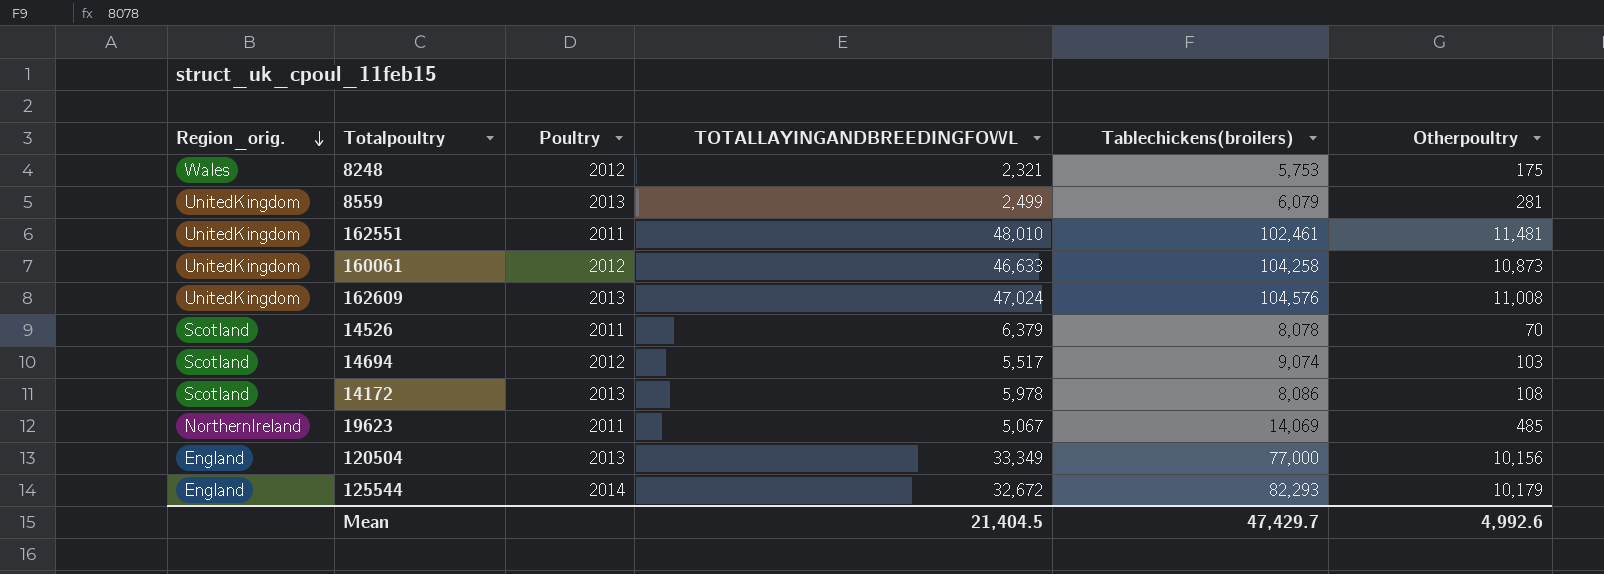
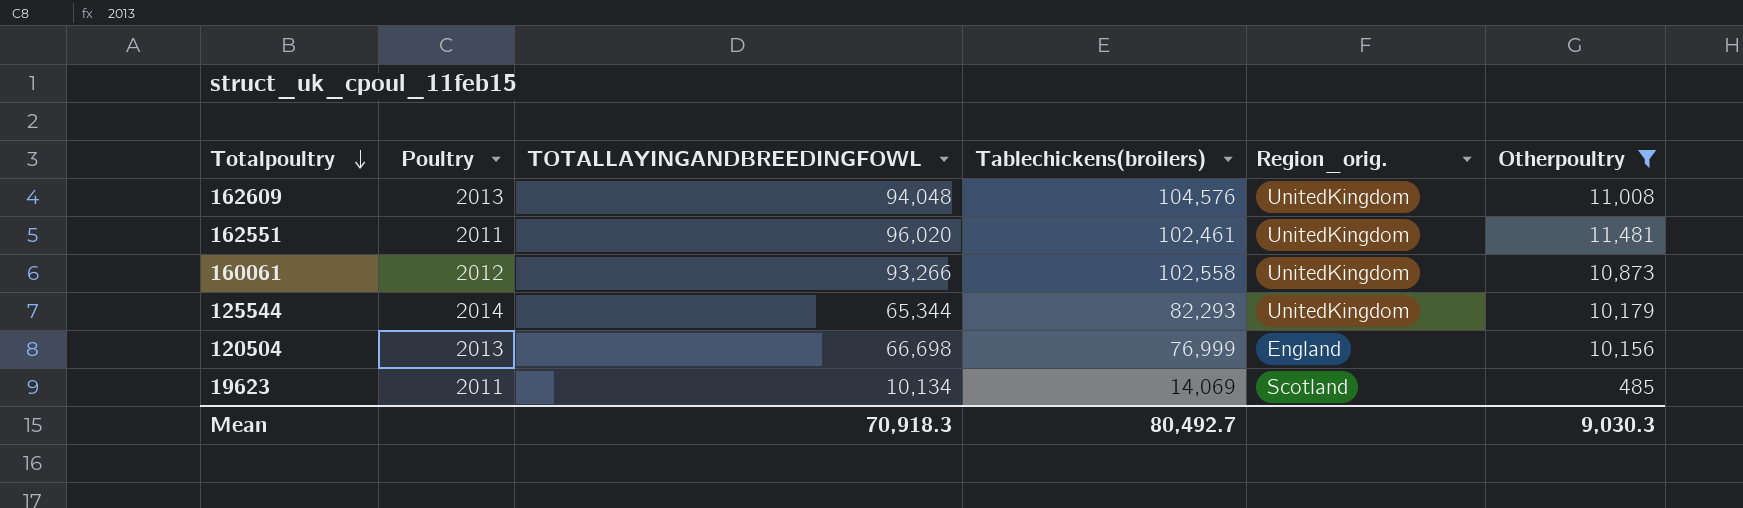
filter: none -> Otherpoultry >= 485
row order: Region_orig. descending -> Totalpoultry descending
column Region_orig. | position: 1 -> 5
162609 | TOTALLAYINGANDBREEDINGFOWL: 47,024 -> 94,048
162551 | TOTALLAYINGANDBREEDINGFOWL: 48,010 -> 96,020
160061 | TOTALLAYINGANDBREEDINGFOWL: 46,633 -> 93,266
160061 | Tablechickens(broilers): 104,258 -> 102,558
125544 | TOTALLAYINGANDBREEDINGFOWL: 32,672 -> 65,344
125544 | Region_orig.: England -> UnitedKingdom
120504 | TOTALLAYINGANDBREEDINGFOWL: 33,349 -> 66,698
120504 | Tablechickens(broilers): 77,000 -> 76,999
19623 | TOTALLAYINGANDBREEDINGFOWL: 5,067 -> 10,134
19623 | Region_orig.: NorthernIreland -> Scotland
Mean | TOTALLAYINGANDBREEDINGFOWL: 21,404.5 -> 70,918.3
Mean | Tablechickens(broilers): 47,429.7 -> 80,492.7
Mean | Otherpoultry: 4,992.6 -> 9,030.3

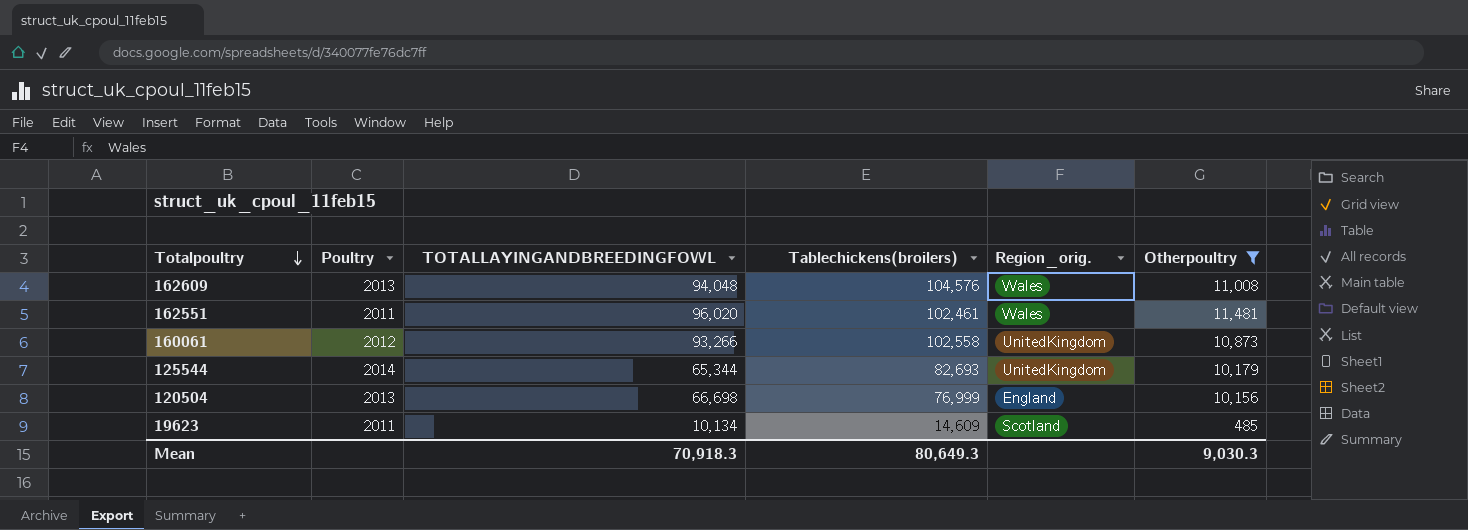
162609 | Region_orig.: UnitedKingdom -> Wales
162551 | Region_orig.: UnitedKingdom -> Wales
125544 | Tablechickens(broilers): 82,293 -> 82,693
19623 | Tablechickens(broilers): 14,069 -> 14,609
Mean | Tablechickens(broilers): 80,492.7 -> 80,649.3

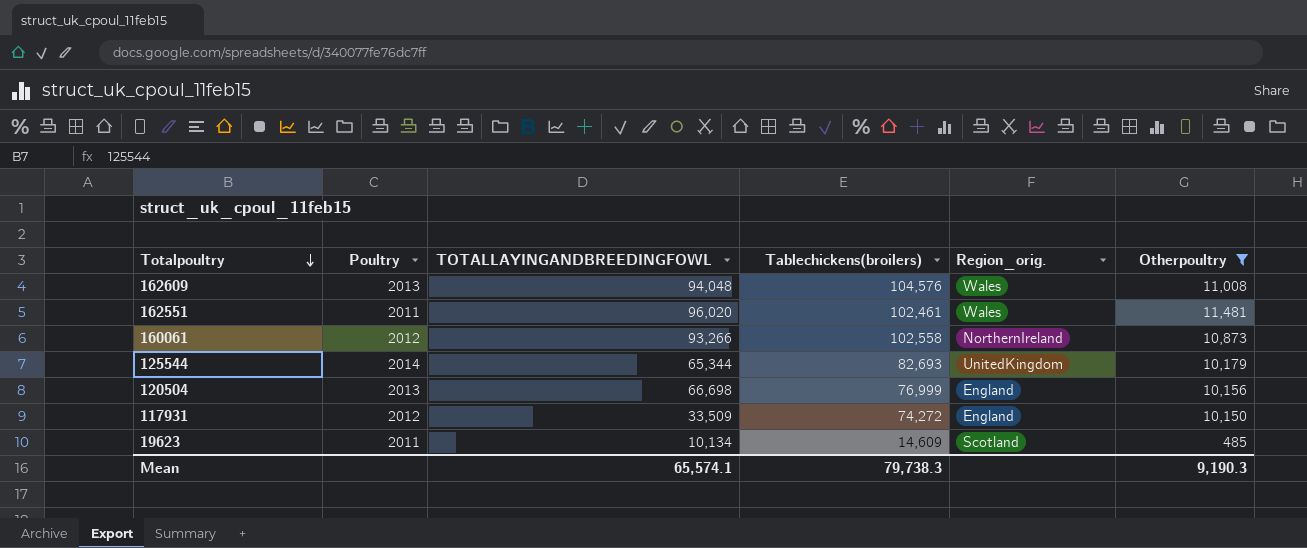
160061 | Region_orig.: UnitedKingdom -> NorthernIreland
row 117931: none -> 2012 | 33,509 | 74,272 | England | 10,150
Mean | TOTALLAYINGANDBREEDINGFOWL: 70,918.3 -> 65,574.1
Mean | Tablechickens(broilers): 80,649.3 -> 79,738.3
Mean | Otherpoultry: 9,030.3 -> 9,190.3

